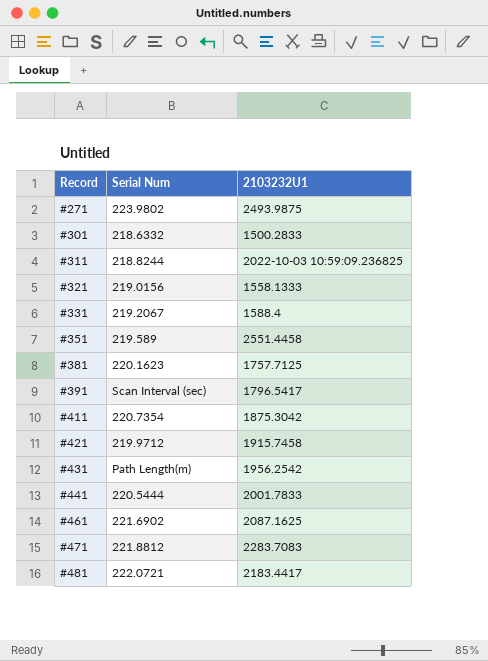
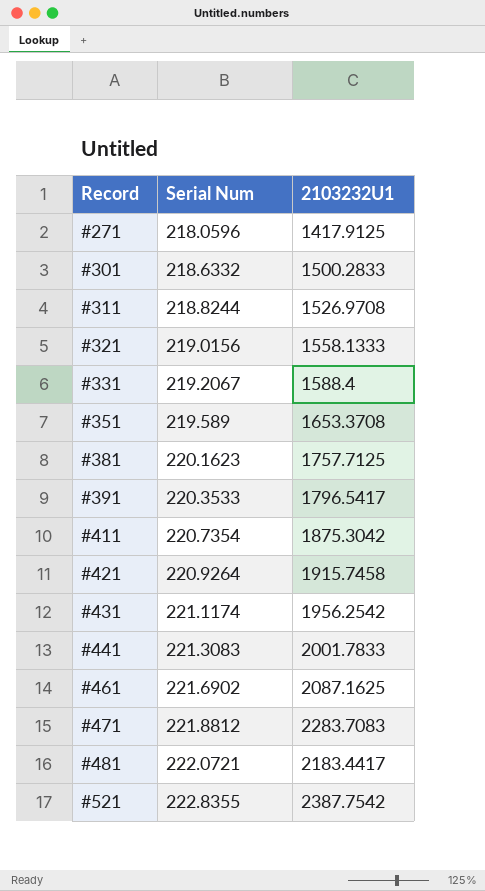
#271 | Serial Num: 223.9802 -> 218.0596
#271 | 2103232U1: 2493.9875 -> 1417.9125
#311 | 2103232U1: 2022-10-03 10:59:09.236825 -> 1526.9708
#351 | 2103232U1: 2551.4458 -> 1653.3708
#391 | Serial Num: Scan Interval (sec) -> 220.3533
#421 | Serial Num: 219.9712 -> 220.9264
#431 | Serial Num: Path Length(m) -> 221.1174
#441 | Serial Num: 220.5444 -> 221.3083
row #521: none -> 222.8355 | 2387.7542

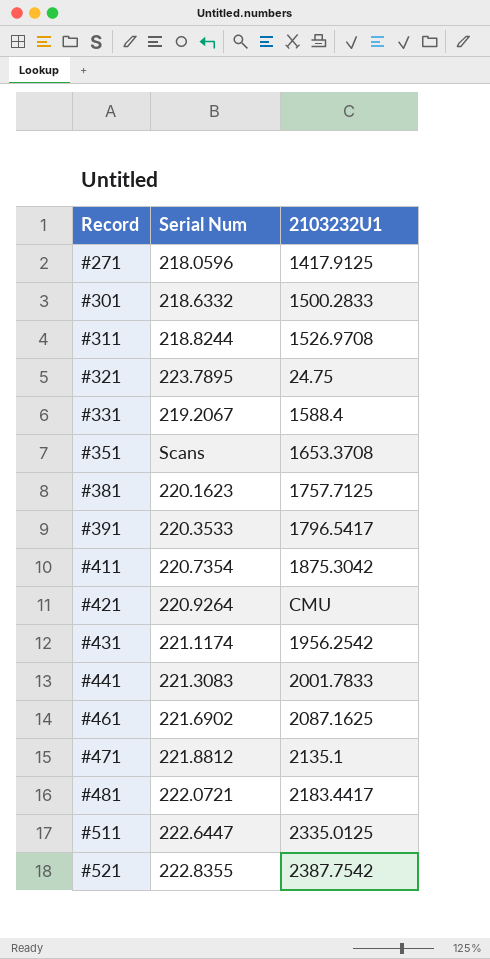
#321 | Serial Num: 219.0156 -> 223.7895
#321 | 2103232U1: 1558.1333 -> 24.75
#351 | Serial Num: 219.589 -> Scans
#421 | 2103232U1: 1915.7458 -> CMU
#471 | 2103232U1: 2283.7083 -> 2135.1
row #511: none -> 222.6447 | 2335.0125

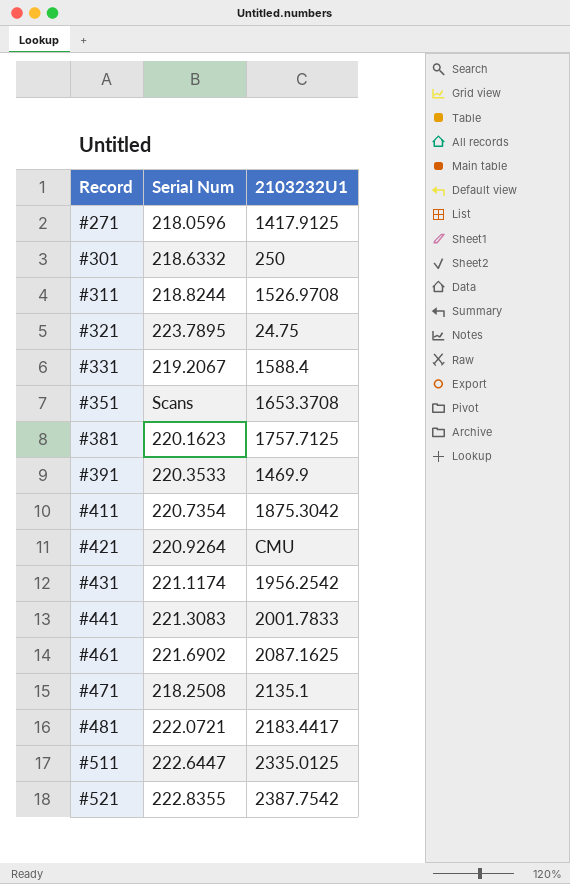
#301 | 2103232U1: 1500.2833 -> 250
#391 | 2103232U1: 1796.5417 -> 1469.9
#471 | Serial Num: 221.8812 -> 218.2508

